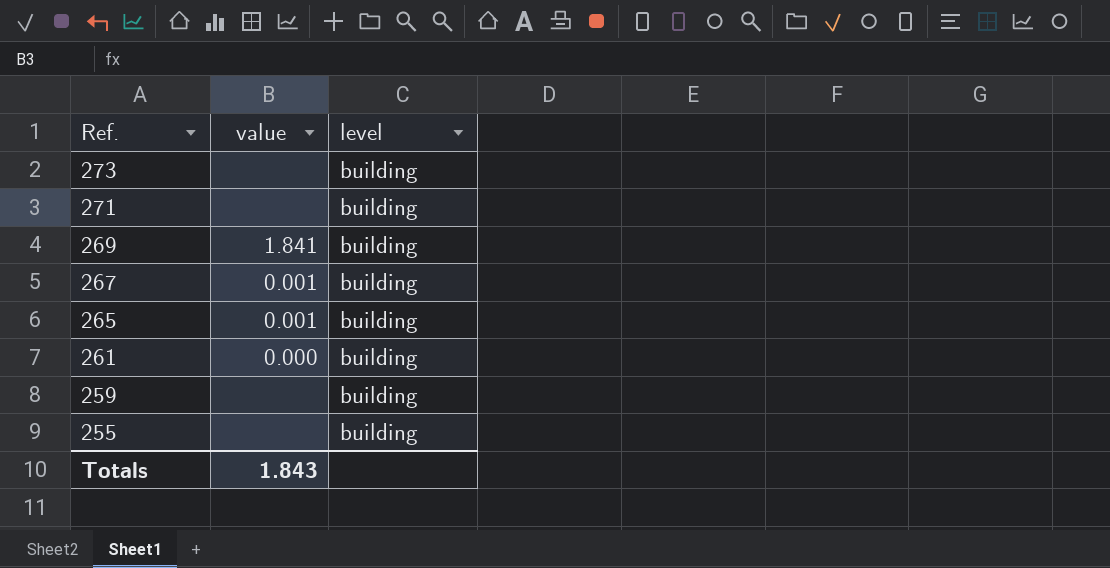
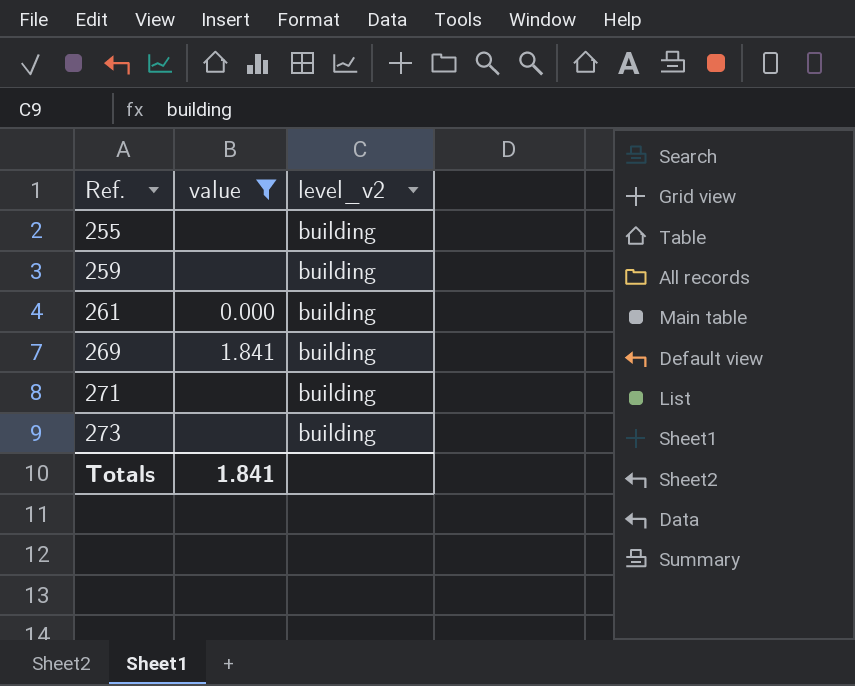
filter: none -> value != 0.001
row order: Ref. descending -> Ref. ascending
column name: level -> level_v2
Totals | value: 1.843 -> 1.841

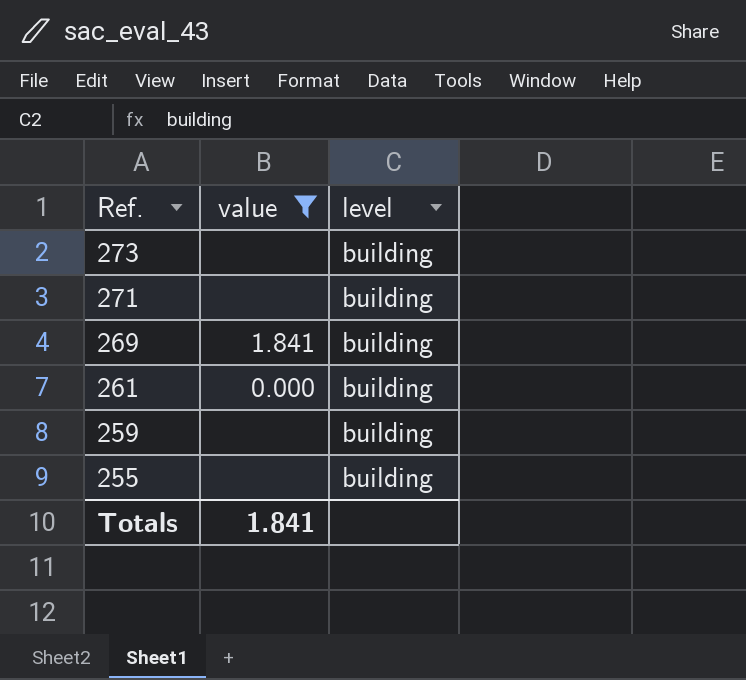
row order: Ref. ascending -> Ref. descending
column name: level_v2 -> level

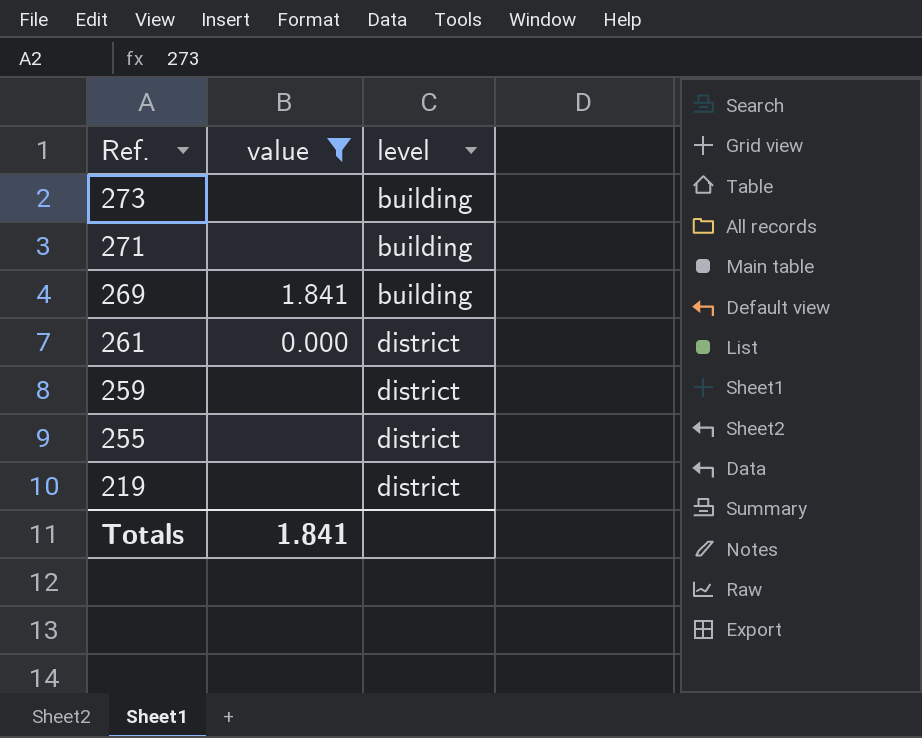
261 | level: building -> district
259 | level: building -> district
255 | level: building -> district
row 219: none -> none | district

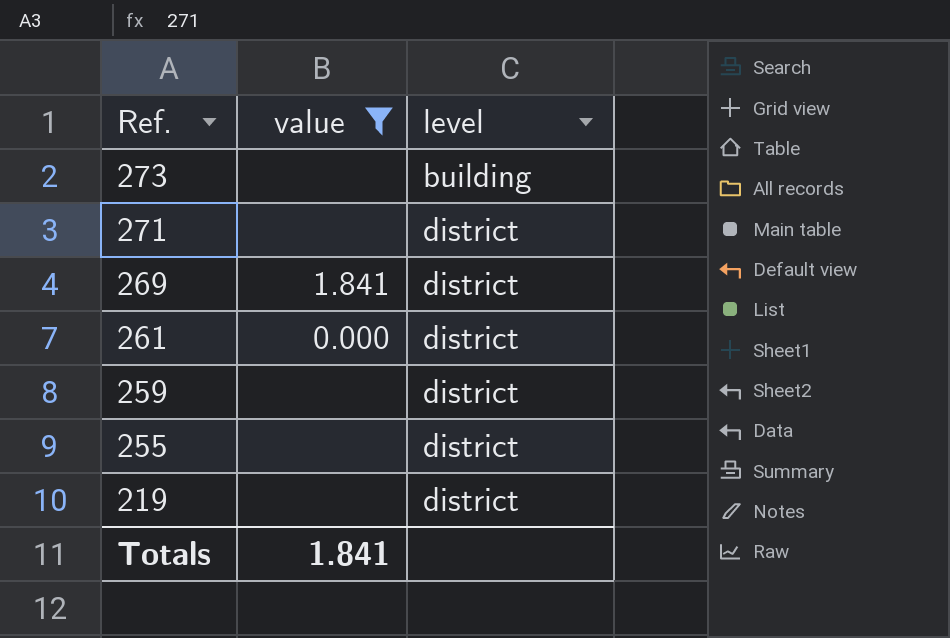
271 | level: building -> district
269 | level: building -> district

